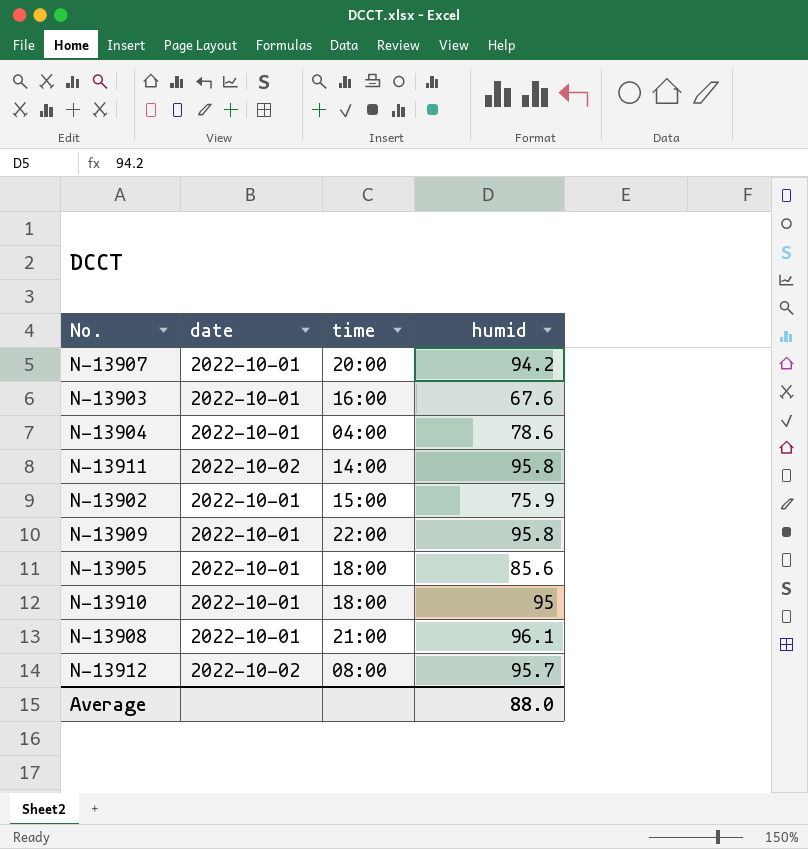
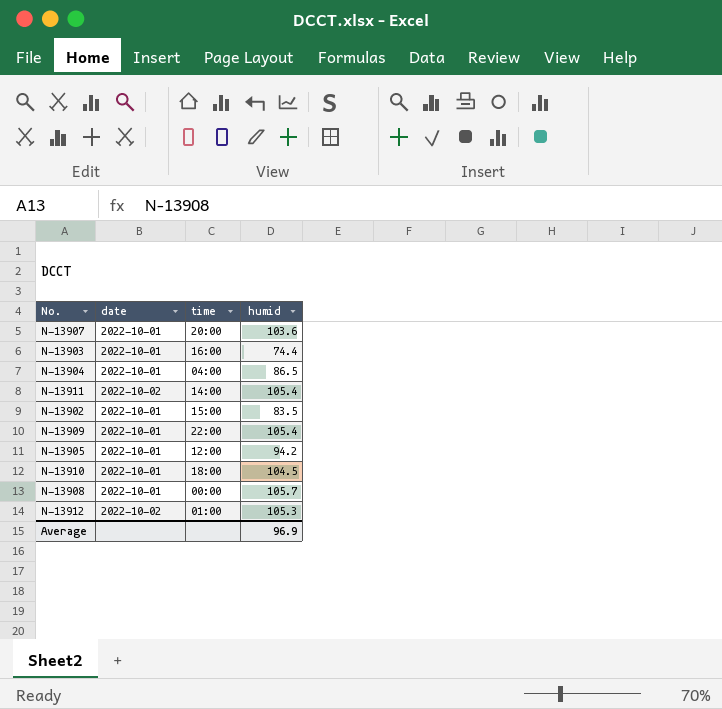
N-13907 | humid: 94.2 -> 103.6
N-13903 | humid: 67.6 -> 74.4
N-13904 | humid: 78.6 -> 86.5
N-13911 | humid: 95.8 -> 105.4
N-13902 | humid: 75.9 -> 83.5
N-13909 | humid: 95.8 -> 105.4
N-13905 | time: 18:00 -> 12:00
N-13905 | humid: 85.6 -> 94.2
N-13910 | humid: 95 -> 104.5
N-13908 | time: 21:00 -> 00:00
N-13908 | humid: 96.1 -> 105.7
N-13912 | time: 08:00 -> 01:00
N-13912 | humid: 95.7 -> 105.3
Average | humid: 88.0 -> 96.9

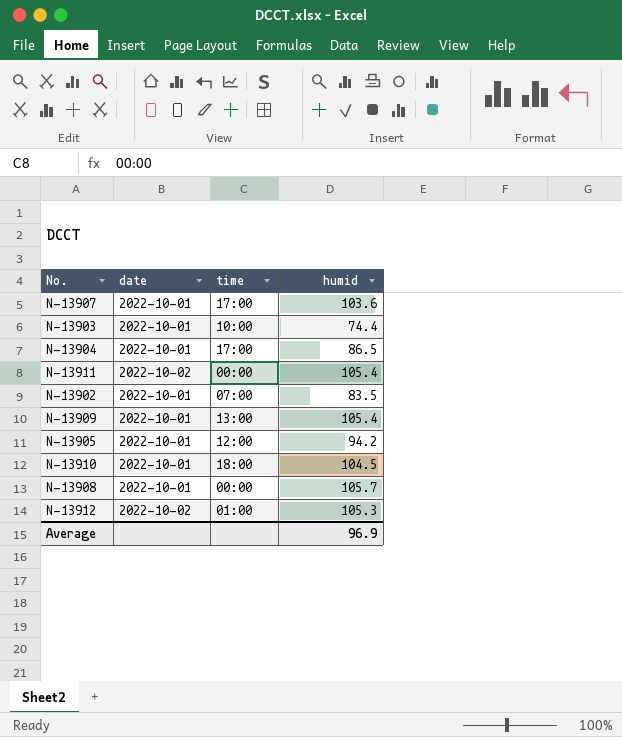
N-13907 | time: 20:00 -> 17:00
N-13903 | time: 16:00 -> 10:00
N-13904 | time: 04:00 -> 17:00
N-13911 | time: 14:00 -> 00:00
N-13902 | time: 15:00 -> 07:00
N-13909 | time: 22:00 -> 13:00

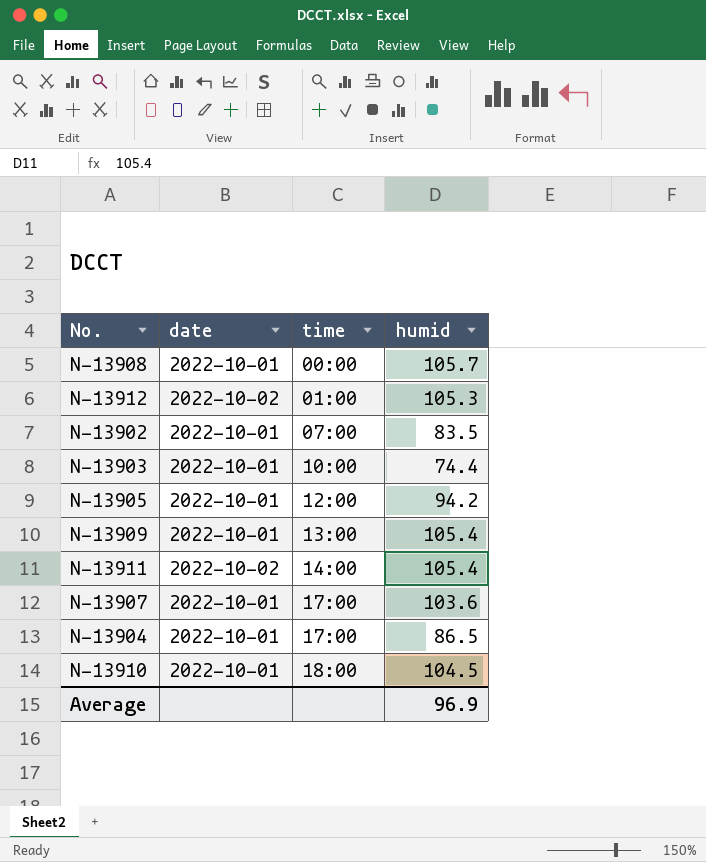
row order: none -> time ascending
N-13911 | time: 00:00 -> 14:00

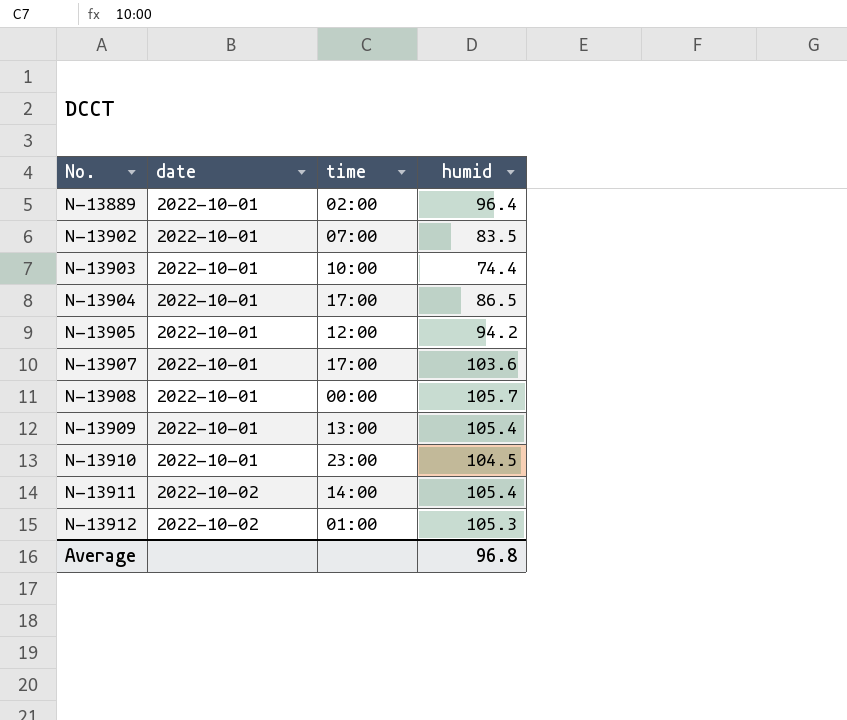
row order: time ascending -> No. ascending
row N-13889: none -> 2022-10-01 | 02:00 | 96.4
N-13910 | time: 18:00 -> 23:00
Average | humid: 96.9 -> 96.8

